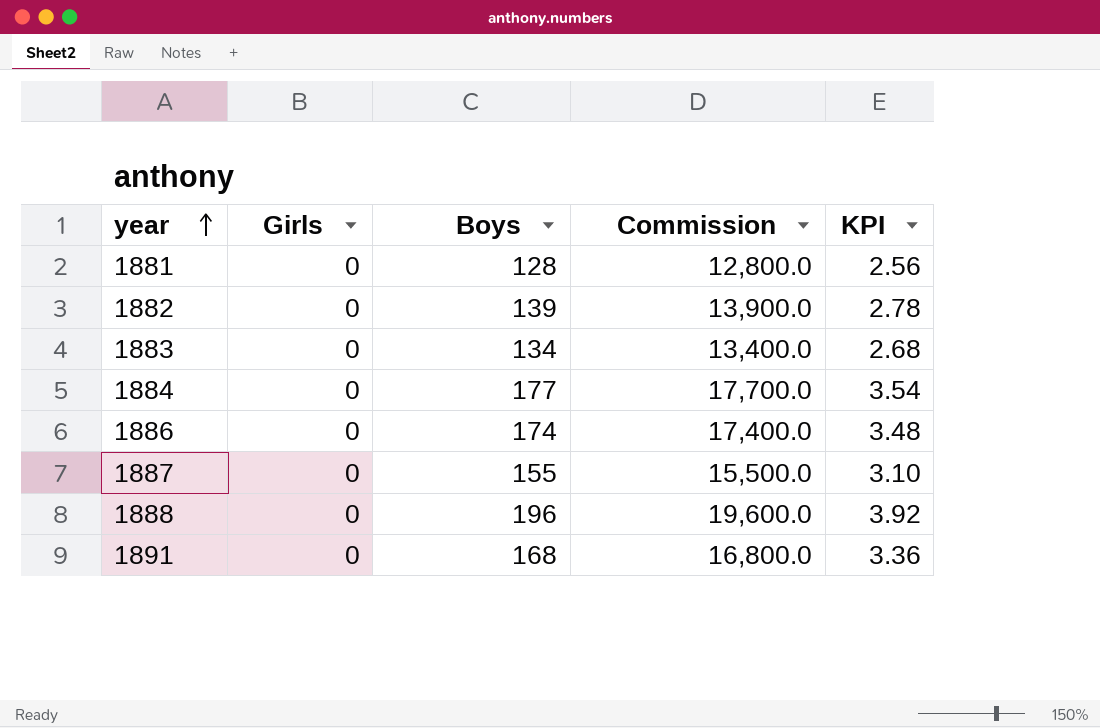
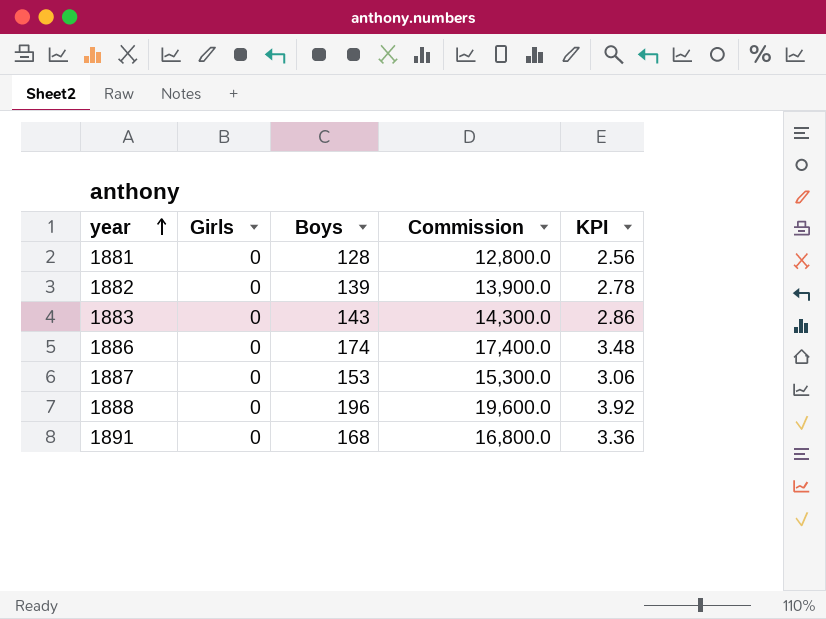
row 1884: 0 | 177 | 17,700.0 | 3.54 -> none
1883 | Boys: 134 -> 143
1883 | Commission: 13,400.0 -> 14,300.0
1883 | KPI: 2.68 -> 2.86
1887 | Boys: 155 -> 153
1887 | Commission: 15,500.0 -> 15,300.0
1887 | KPI: 3.10 -> 3.06

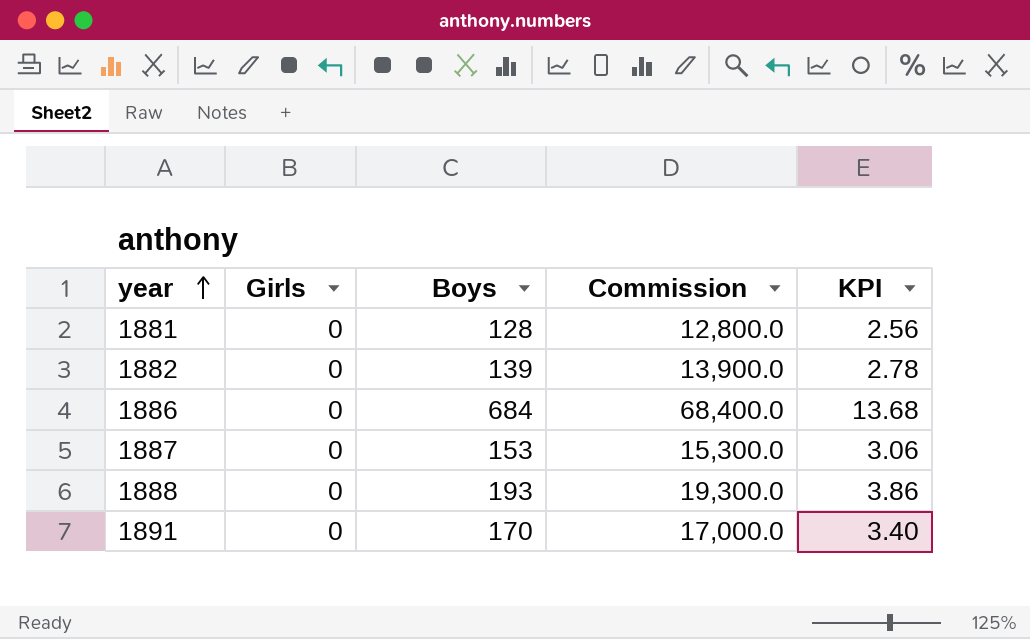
row 1883: 0 | 143 | 14,300.0 | 2.86 -> none
1886 | Boys: 174 -> 684
1886 | Commission: 17,400.0 -> 68,400.0
1886 | KPI: 3.48 -> 13.68
1888 | Boys: 196 -> 193
1888 | Commission: 19,600.0 -> 19,300.0
1888 | KPI: 3.92 -> 3.86
1891 | Boys: 168 -> 170
1891 | Commission: 16,800.0 -> 17,000.0
1891 | KPI: 3.36 -> 3.40

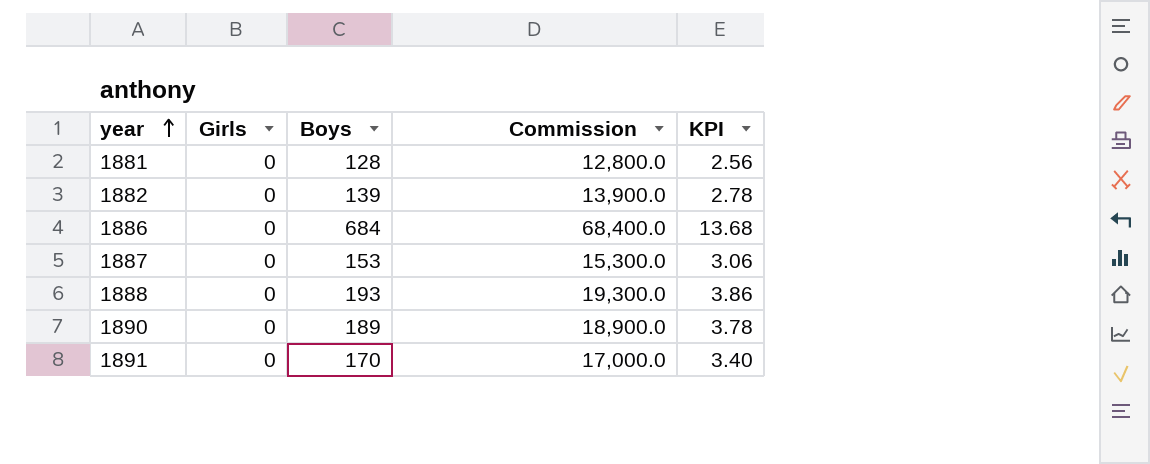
row 1890: none -> 0 | 189 | 18,900.0 | 3.78

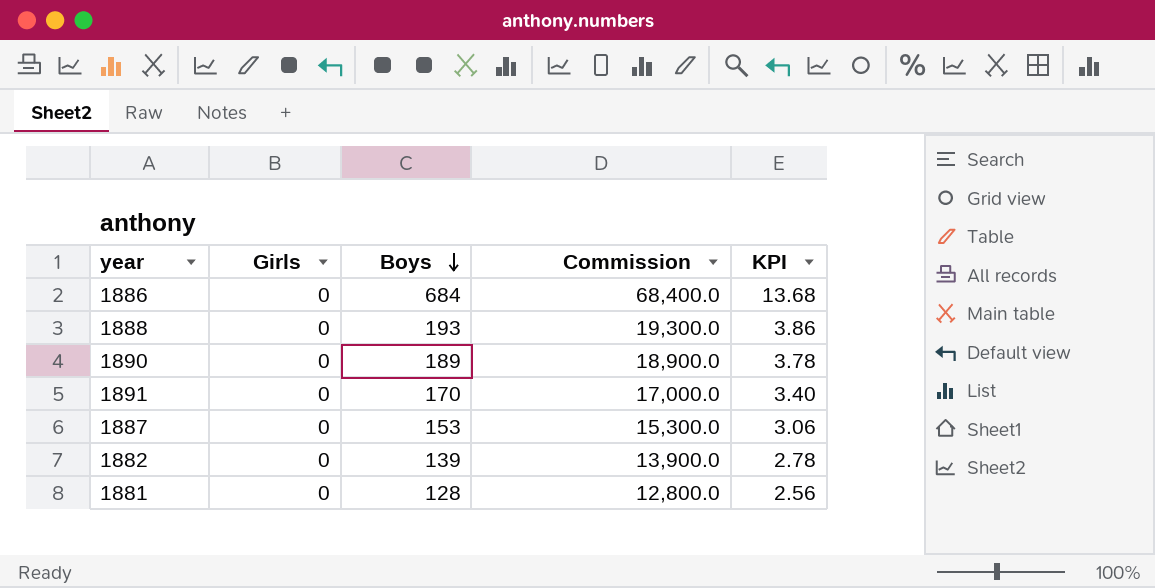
row order: year ascending -> Boys descending

